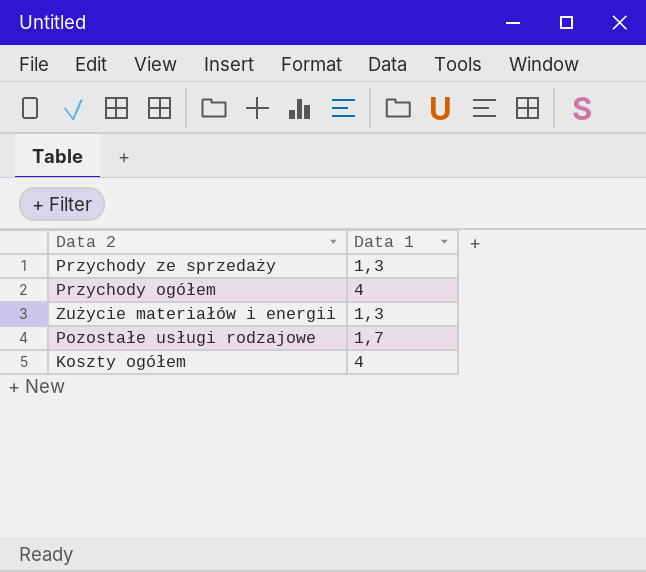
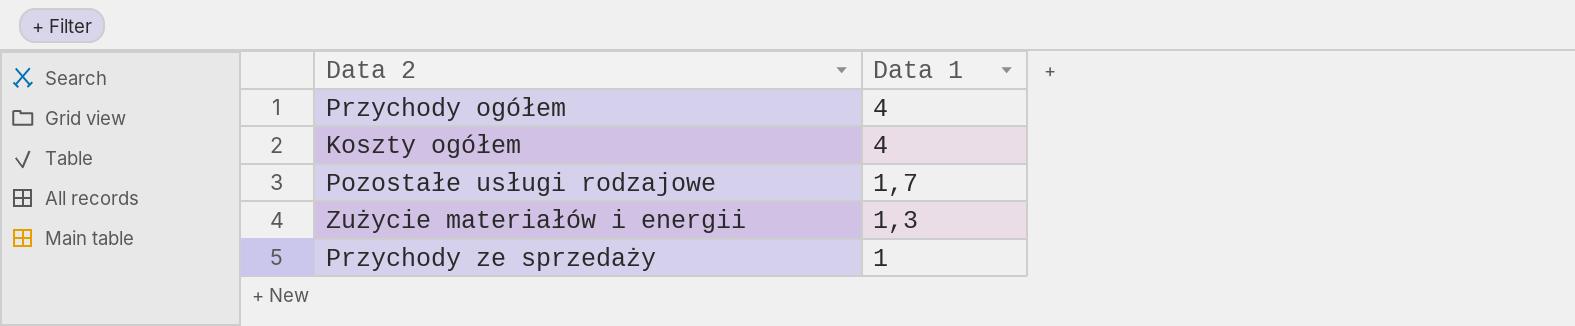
row order: none -> Data 1 descending
Przychody ze sprzedaży | Data 1: 1,3 -> 1

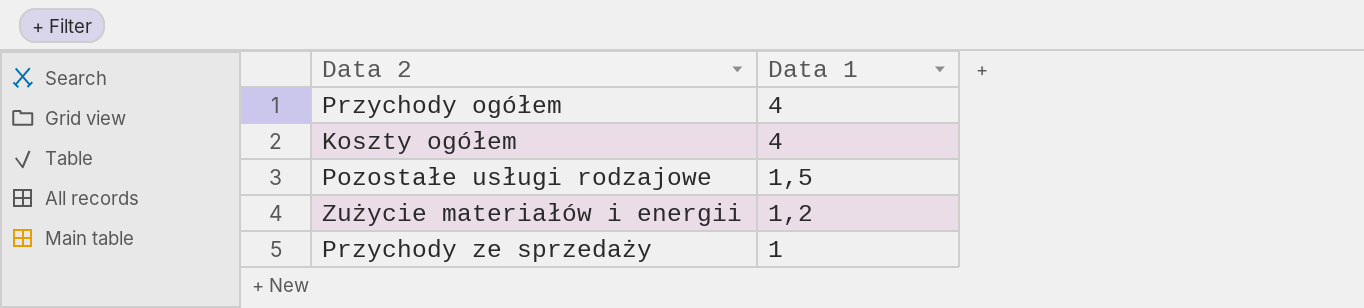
Pozostałe usługi rodzajowe | Data 1: 1,7 -> 1,5
Zużycie materiałów i energii | Data 1: 1,3 -> 1,2

